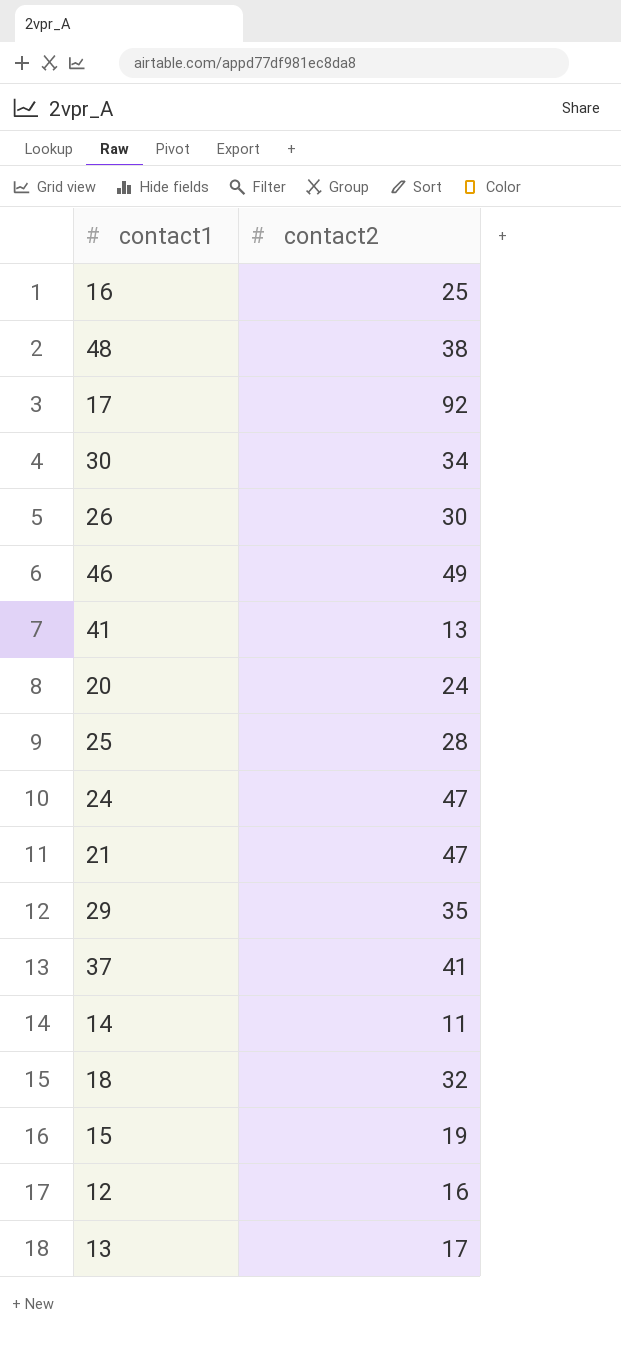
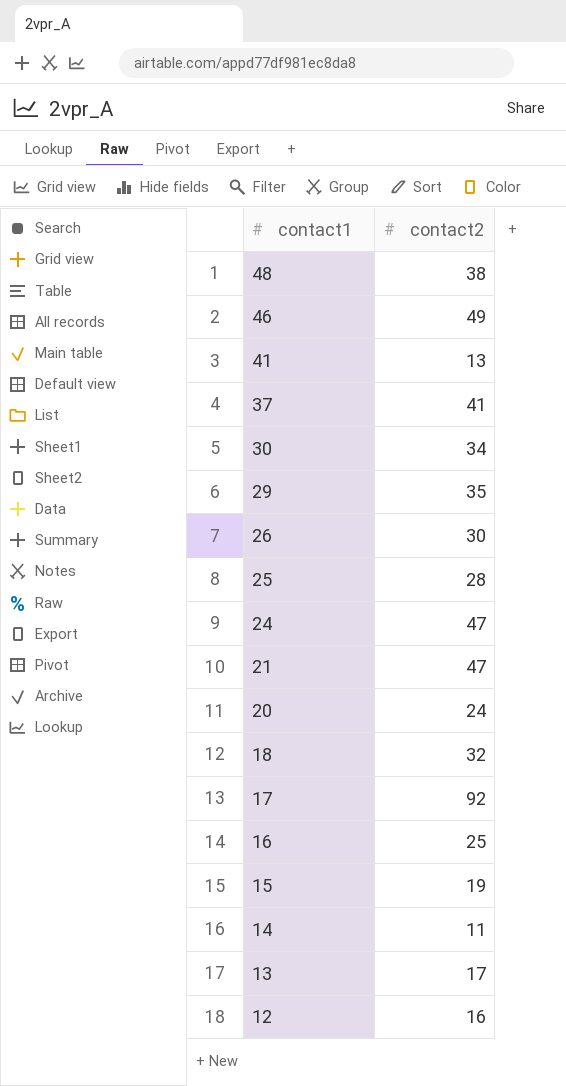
row order: none -> contact1 descending

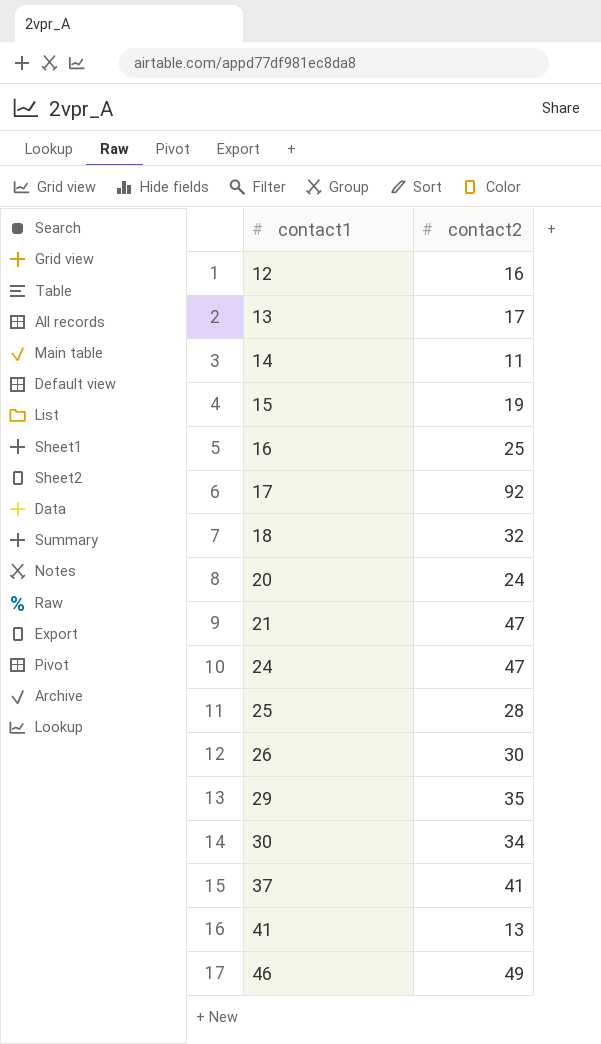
row order: contact1 descending -> contact1 ascending
row 48: 38 -> none

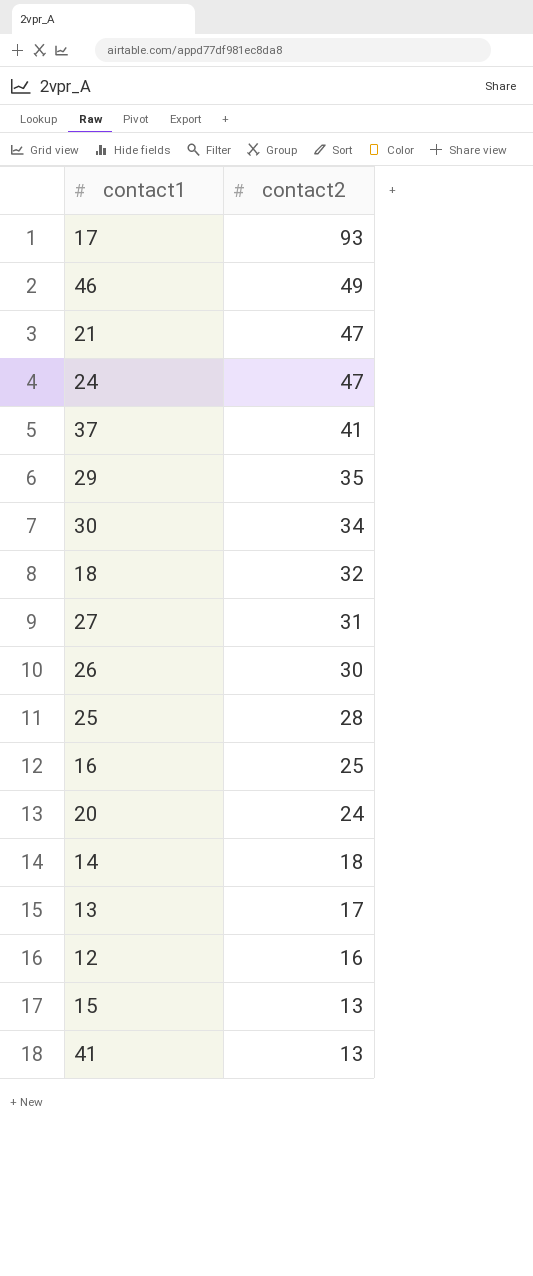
row order: contact1 ascending -> contact2 descending
17 | contact2: 92 -> 93
row 27: none -> 31
14 | contact2: 11 -> 18
15 | contact2: 19 -> 13

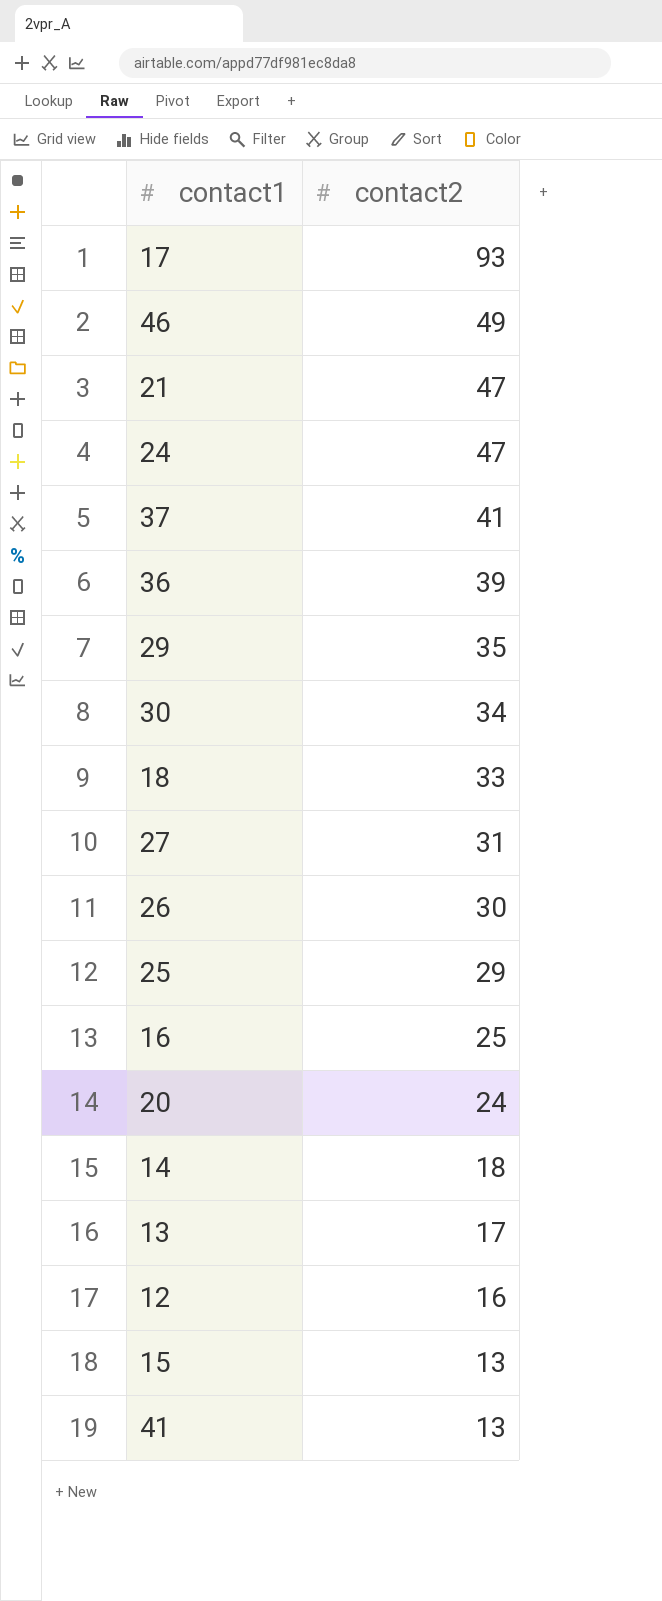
row 36: none -> 39
18 | contact2: 32 -> 33
25 | contact2: 28 -> 29

